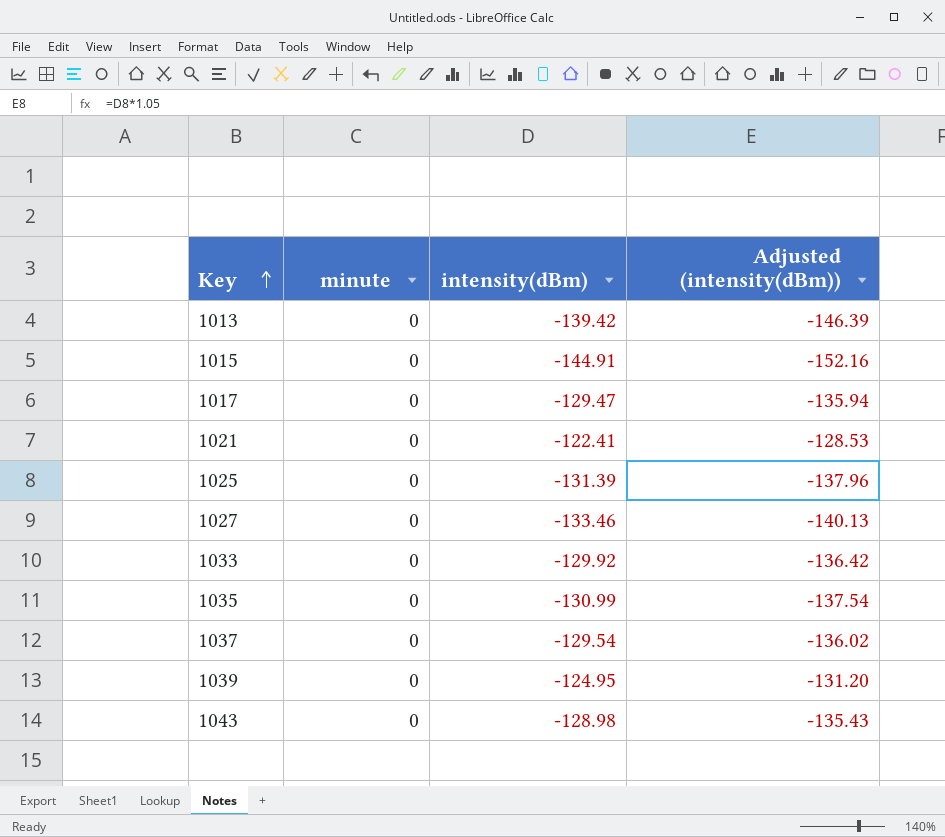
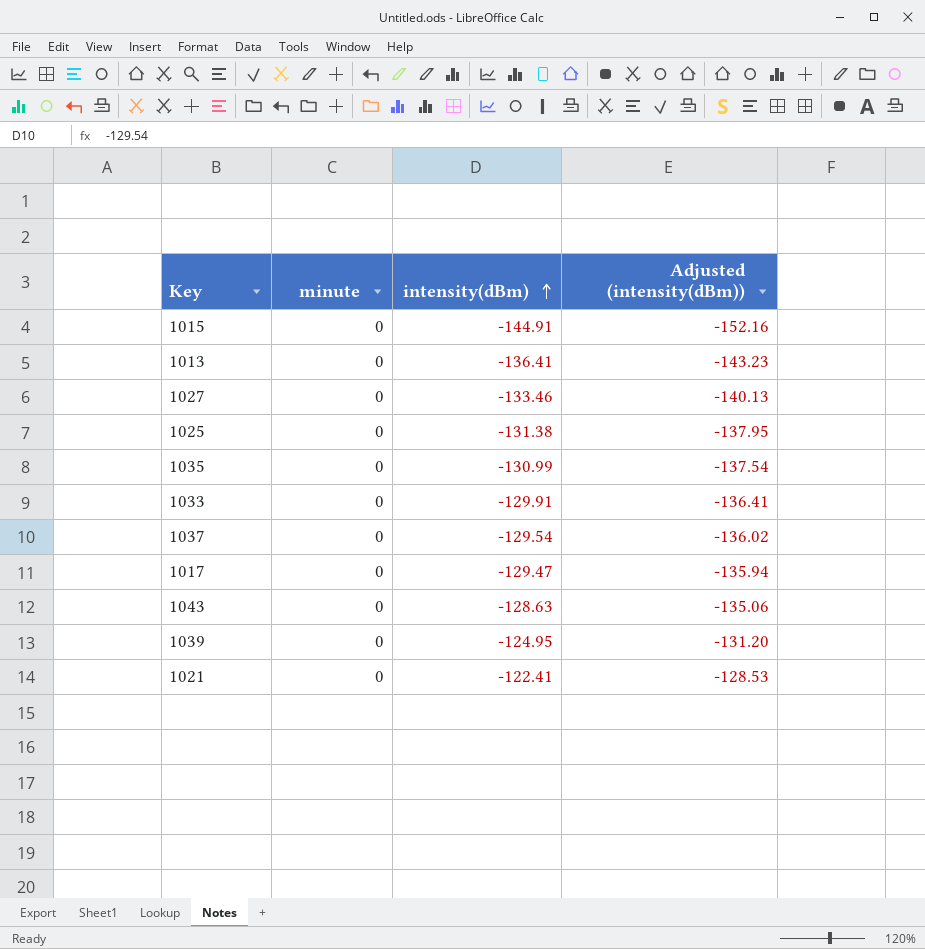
row order: Key ascending -> intensity(dBm) ascending
1013 | intensity(dBm): -139.42 -> -136.41
1013 | Adjusted (intensity(dBm)): -146.39 -> -143.23
1025 | intensity(dBm): -131.39 -> -131.38
1025 | Adjusted (intensity(dBm)): -137.96 -> -137.95
1033 | intensity(dBm): -129.92 -> -129.91
1033 | Adjusted (intensity(dBm)): -136.42 -> -136.41
1043 | intensity(dBm): -128.98 -> -128.63
1043 | Adjusted (intensity(dBm)): -135.43 -> -135.06

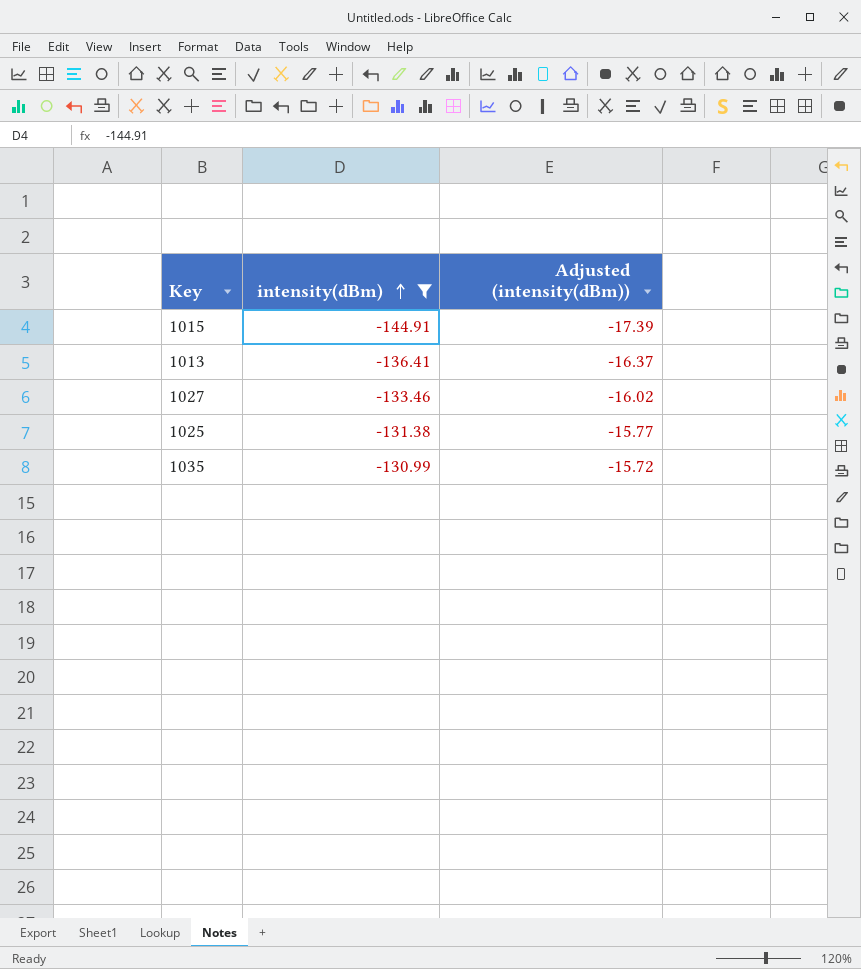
filter: none -> intensity(dBm) <= -130.99
column minute | position: 2 -> none
column Adjusted (intensity(dBm)) | formula: [intensity(dBm)] * 1.05 -> [intensity(dBm)] * 0.12

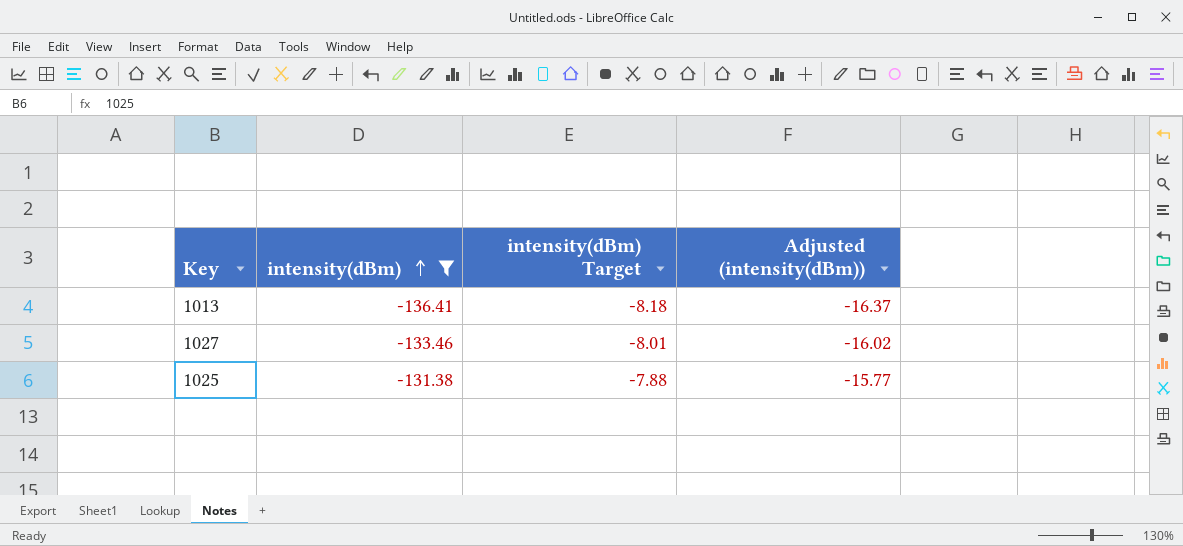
column intensity(dBm) Target | formula: none -> [intensity(dBm)] * 0.06
row 1015: -144.91 | -17.39 -> none
row 1035: -130.99 | -15.72 -> none

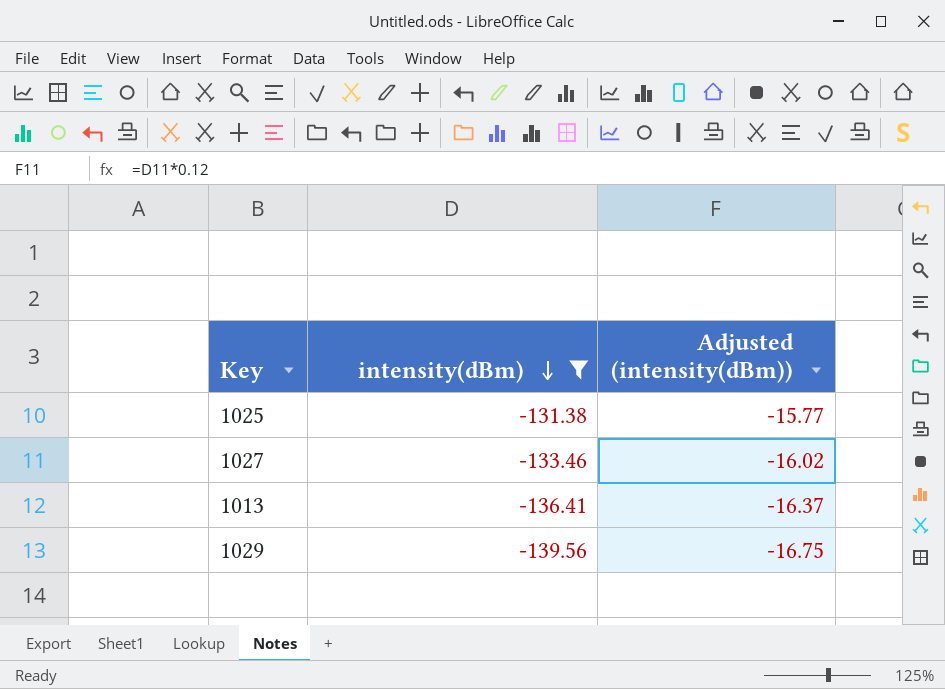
row order: intensity(dBm) ascending -> intensity(dBm) descending
column intensity(dBm) Target | formula: [intensity(dBm)] * 0.06 -> none
row 1029: none -> -139.56 | -16.75

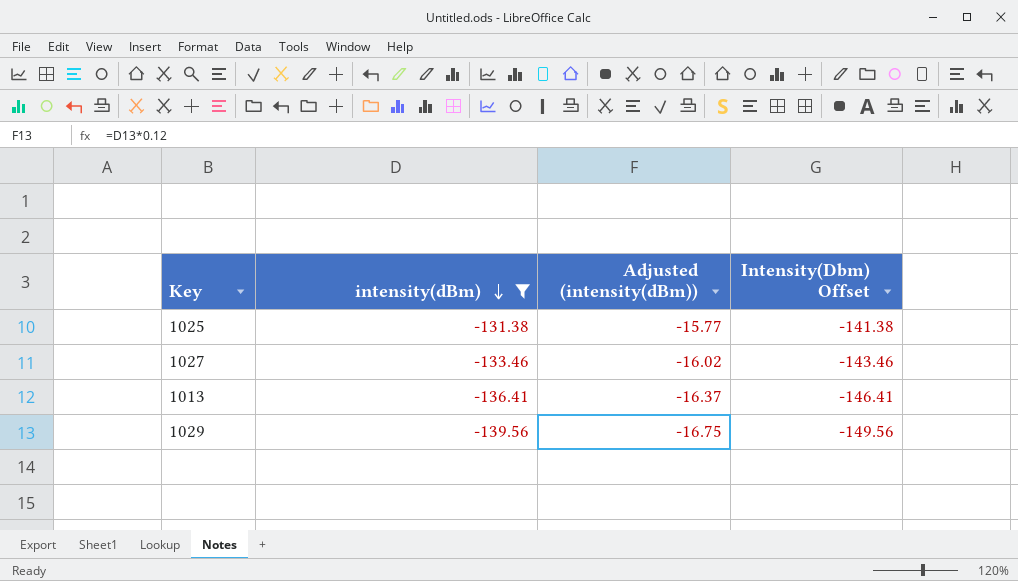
column Intensity(Dbm) Offset | formula: none -> [intensity(dBm)] - 10

